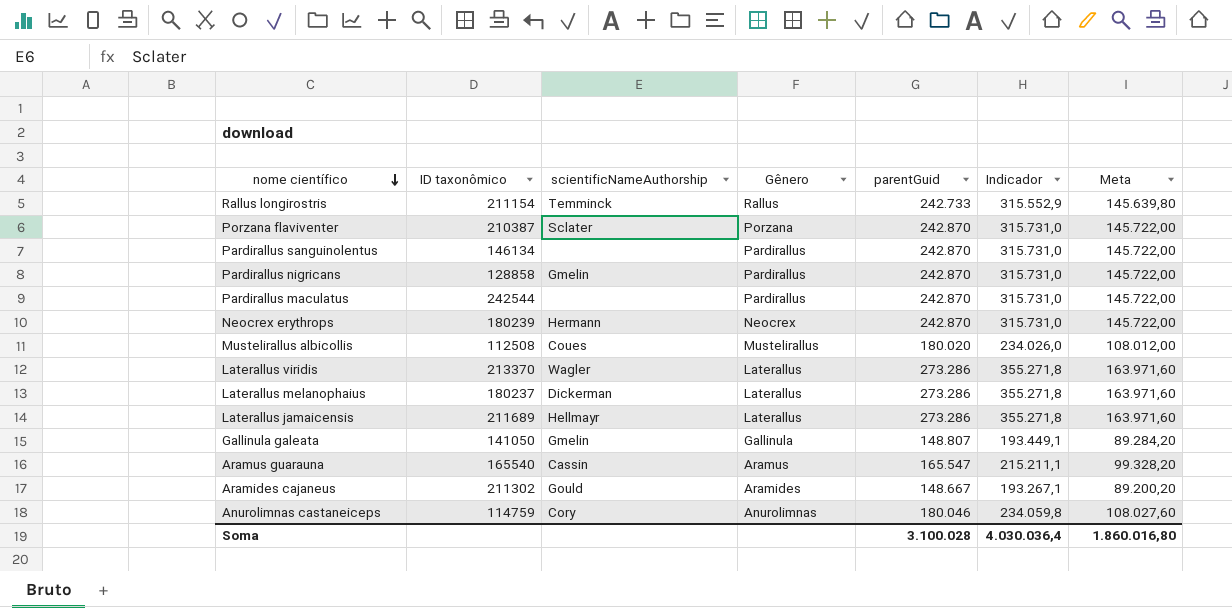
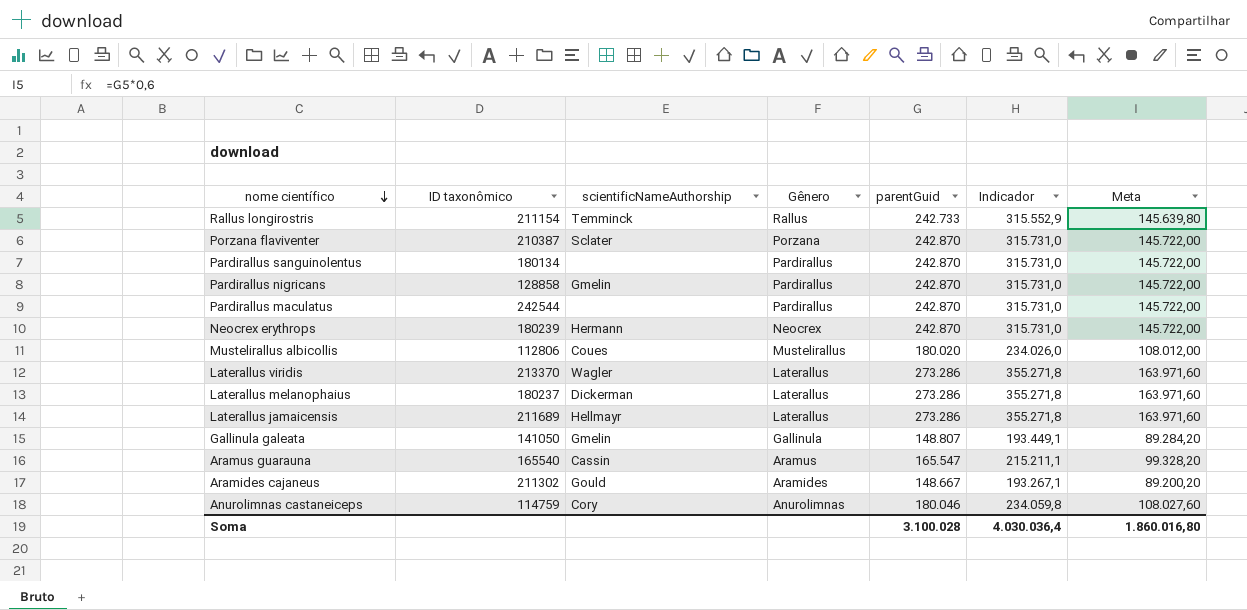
Pardirallus sanguinolentus | ID taxonômico: 146134 -> 180134
Mustelirallus albicollis | ID taxonômico: 112508 -> 112806

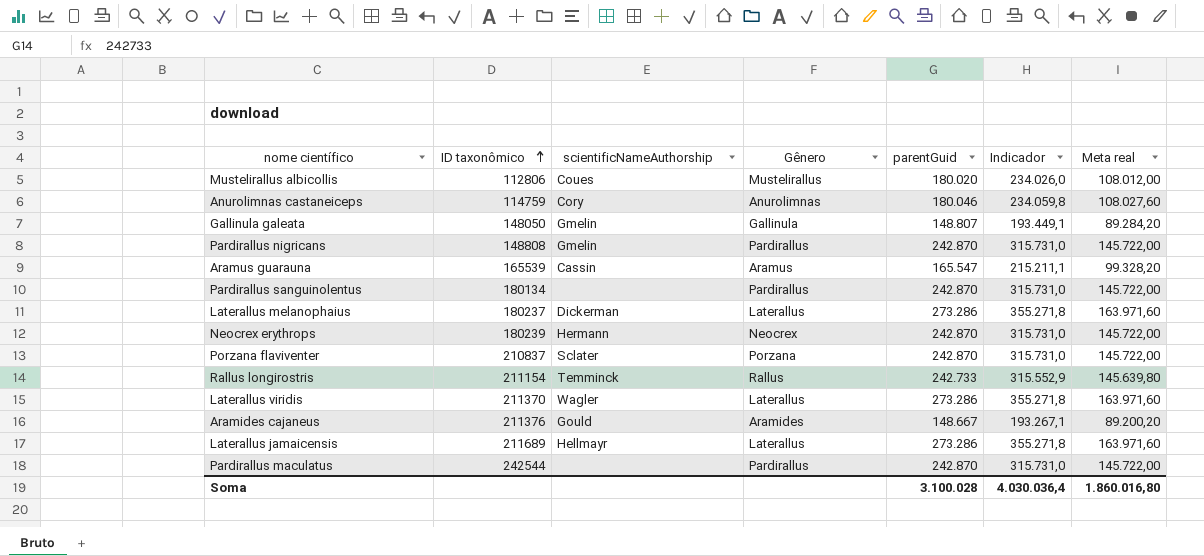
row order: nome científico descending -> ID taxonômico ascending
column name: Meta -> Meta real
Gallinula galeata | ID taxonômico: 141050 -> 148050
Pardirallus nigricans | ID taxonômico: 128858 -> 148808
Aramus guarauna | ID taxonômico: 165540 -> 165539
Porzana flaviventer | ID taxonômico: 210387 -> 210837
Laterallus viridis | ID taxonômico: 213370 -> 211370
Aramides cajaneus | ID taxonômico: 211302 -> 211376

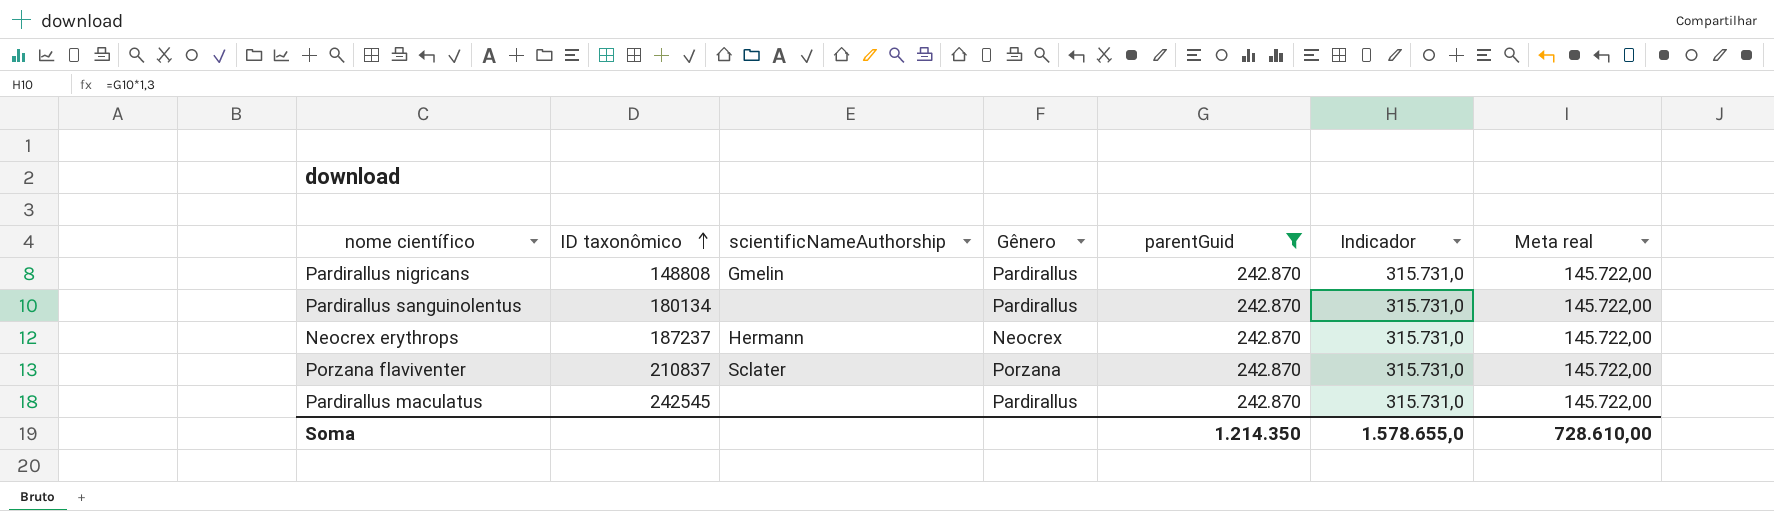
filter: none -> parentGuid = 242.870
Neocrex erythrops | ID taxonômico: 180239 -> 187237
Pardirallus maculatus | ID taxonômico: 242544 -> 242545
Soma | parentGuid: 3.100.028 -> 1.214.350
Soma | Indicador: 4.030.036,4 -> 1.578.655,0
Soma | Meta real: 1.860.016,80 -> 728.610,00

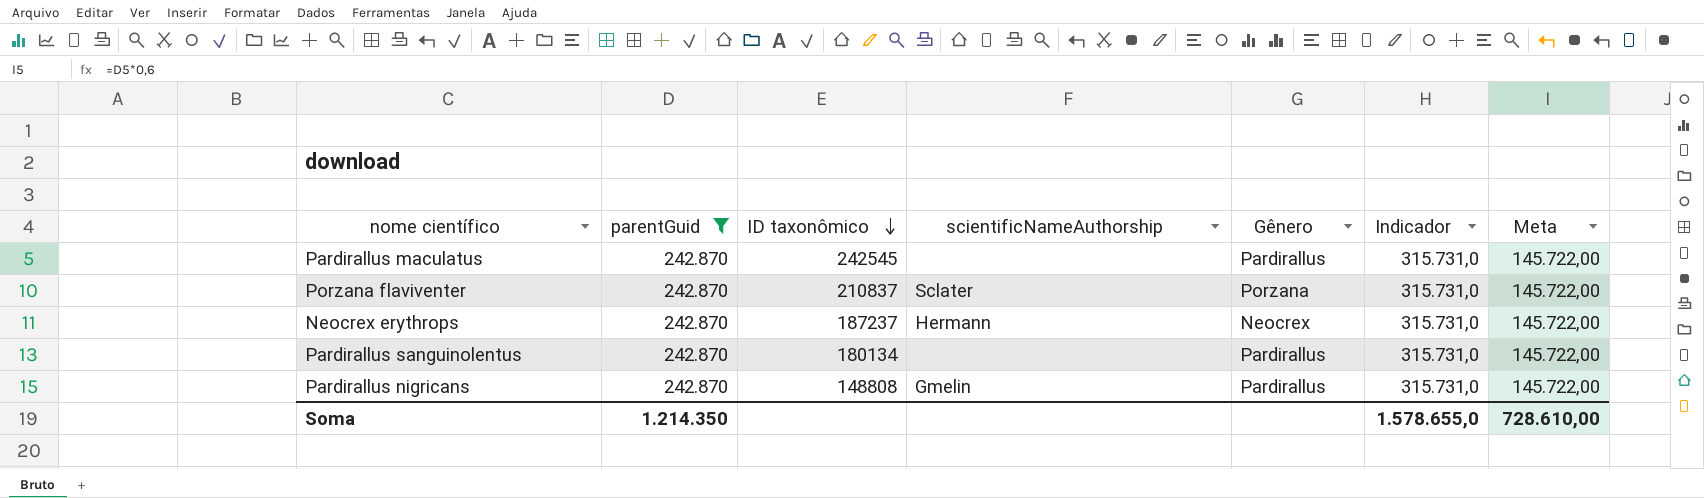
row order: ID taxonômico ascending -> ID taxonômico descending
column parentGuid | position: 5 -> 2
column name: Meta real -> Meta

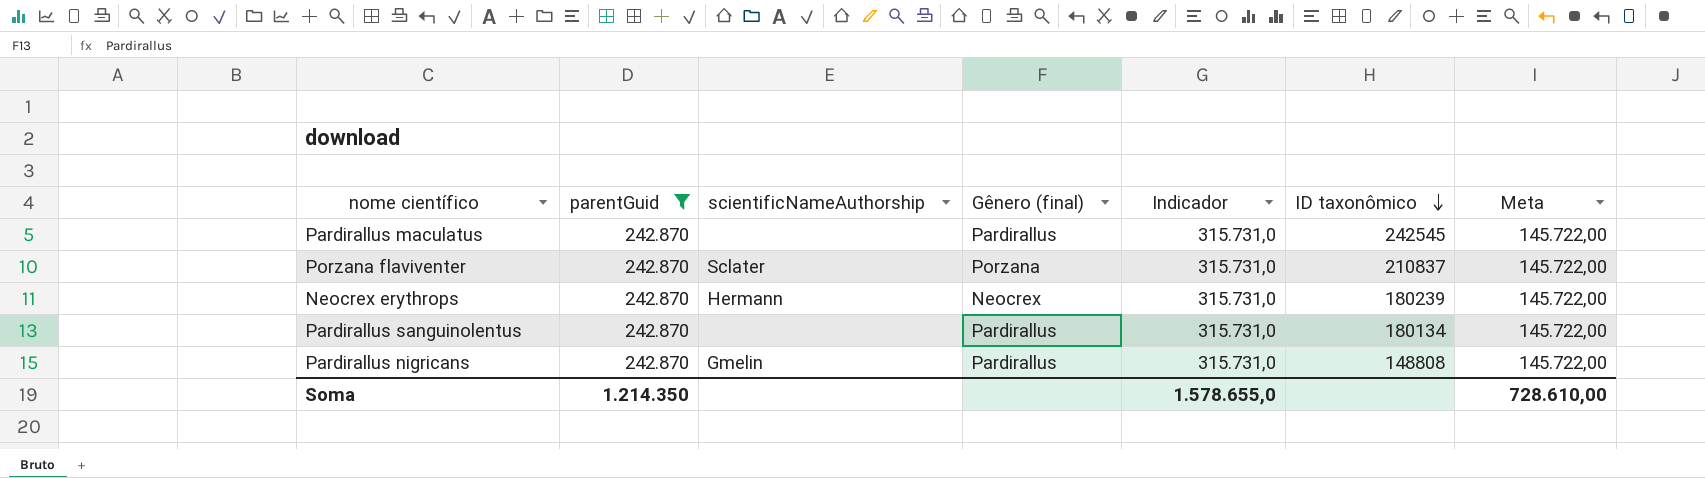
column name: Gênero -> Gênero (final)
column ID taxonômico | position: 3 -> 6
Neocrex erythrops | ID taxonômico: 187237 -> 180239

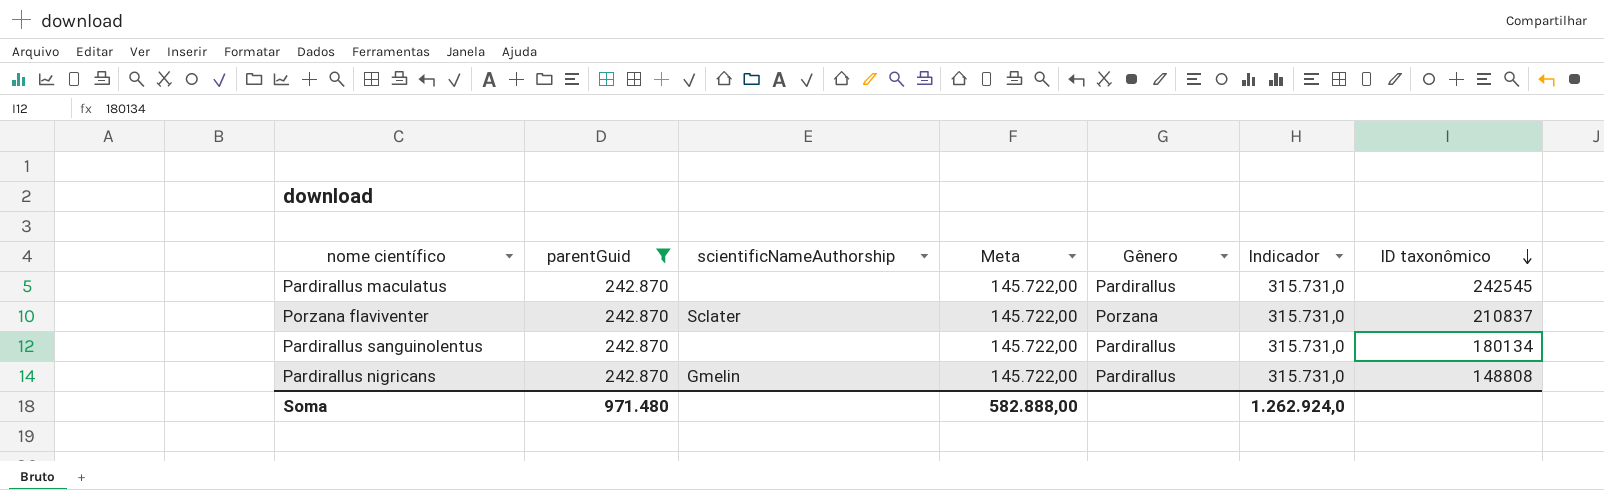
column Meta | position: 7 -> 4
column name: Gênero (final) -> Gênero
row Neocrex erythrops: 242.870 | Hermann | Neocrex | 315.731,0 | 180239 | 145.722,00 -> none
Soma | parentGuid: 1.214.350 -> 971.480
Soma | Meta: 728.610,00 -> 582.888,00
Soma | Indicador: 1.578.655,0 -> 1.262.924,0

